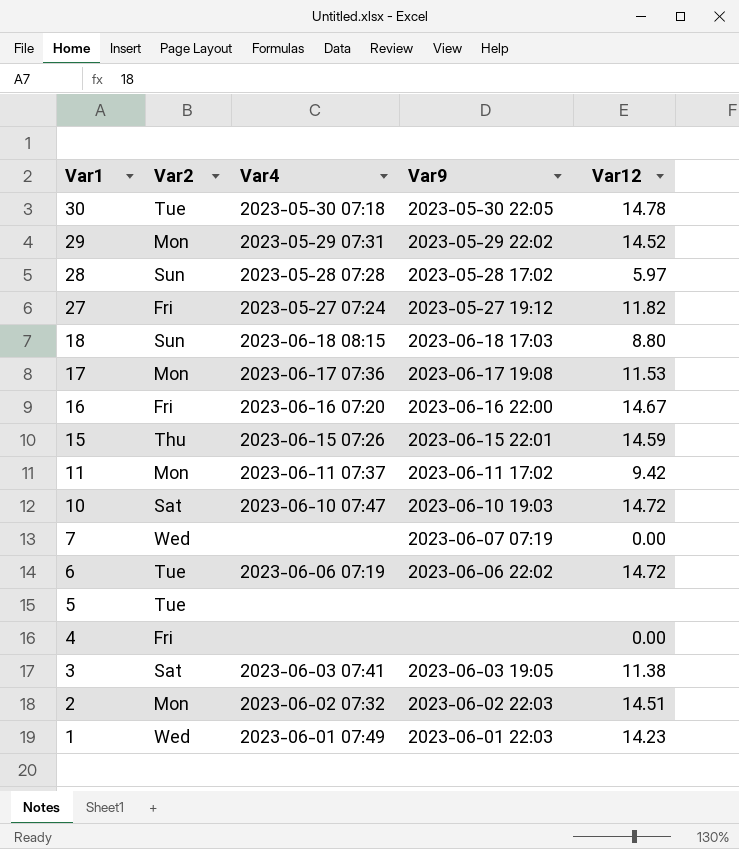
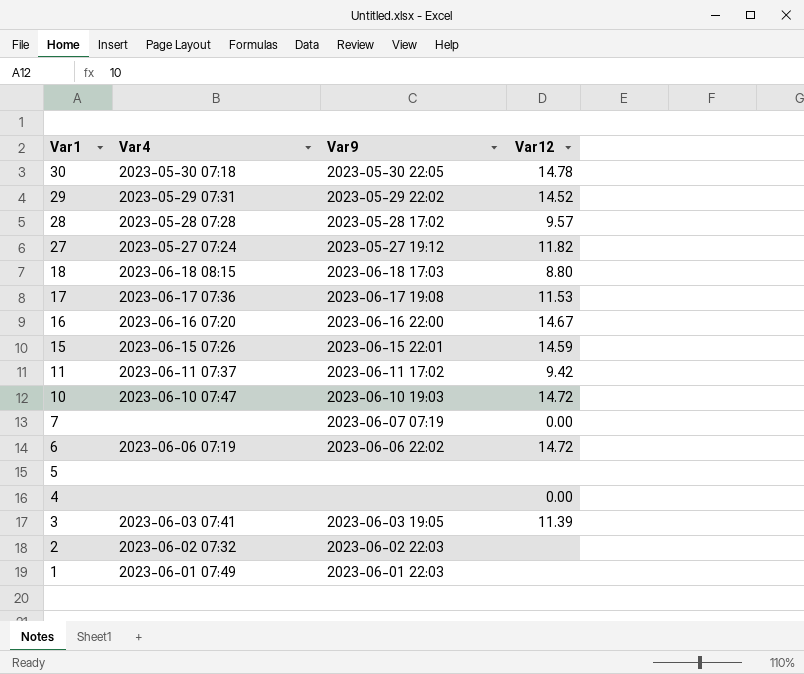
column Var2 | position: 2 -> none
28 | Var12: 5.97 -> 9.57
3 | Var12: 11.38 -> 11.39
2 | Var12: 14.51 -> none
1 | Var12: 14.23 -> none

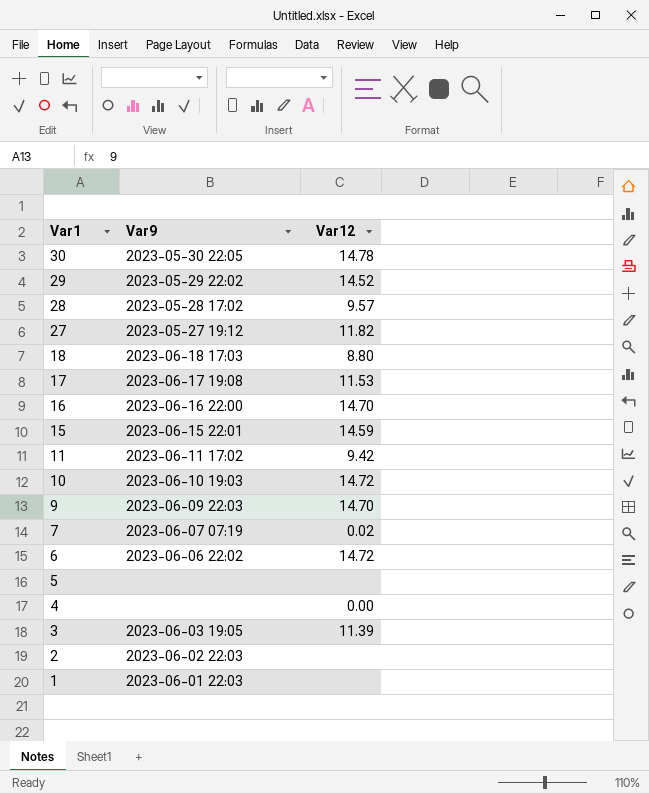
column Var4 | position: 2 -> none
16 | Var12: 14.67 -> 14.70
row 9: none -> 2023-06-09 22:03 | 14.70
7 | Var12: 0.00 -> 0.02

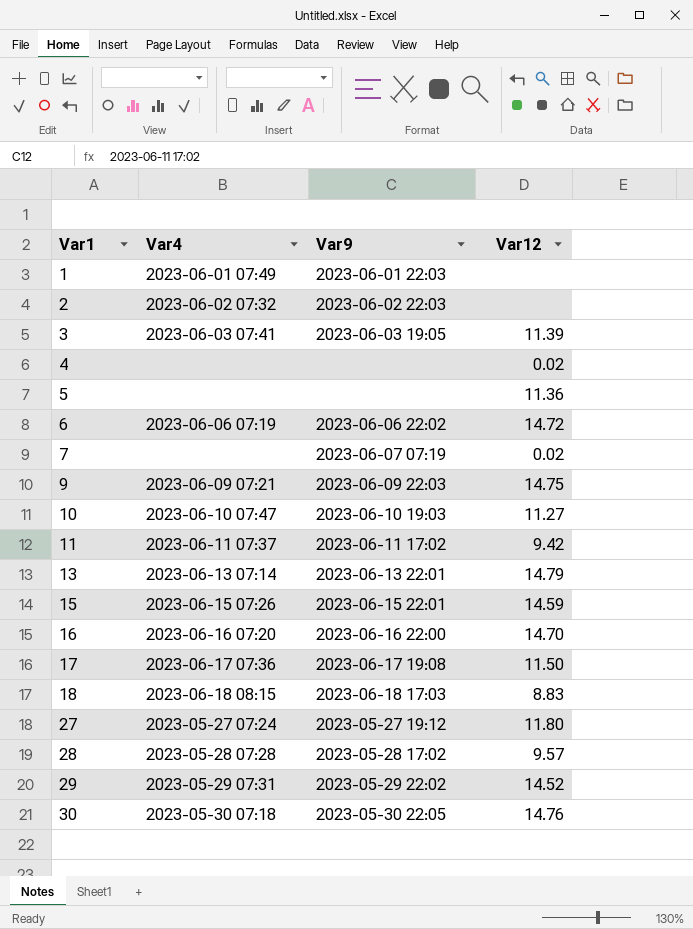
row order: Var1 descending -> Var1 ascending
column Var4 | position: none -> 2
4 | Var12: 0.00 -> 0.02
5 | Var12: none -> 11.36
9 | Var12: 14.70 -> 14.75
10 | Var12: 14.72 -> 11.27
row 13: none -> 2023-06-13 07:14 | 2023-06-13 22:01 | 14.79
17 | Var12: 11.53 -> 11.50
18 | Var12: 8.80 -> 8.83
27 | Var12: 11.82 -> 11.80
30 | Var12: 14.78 -> 14.76

